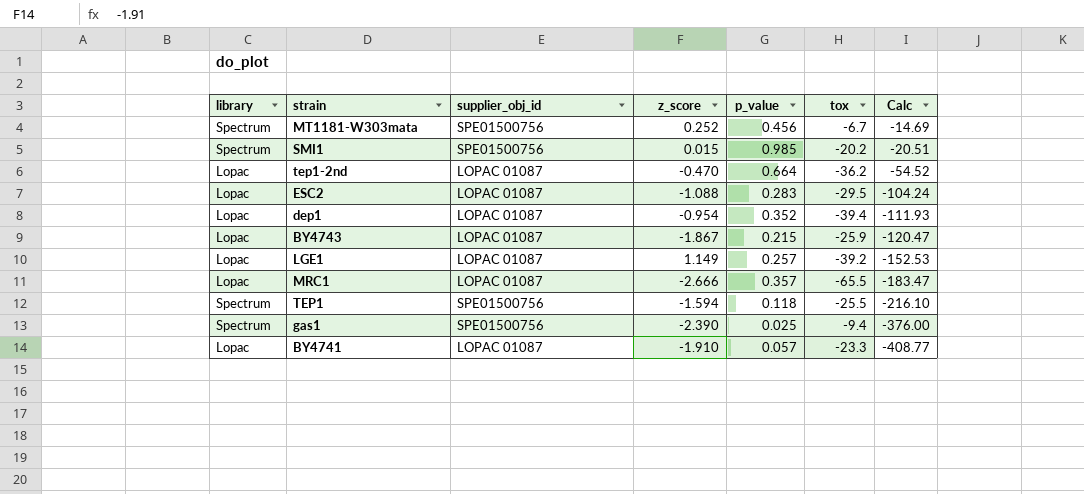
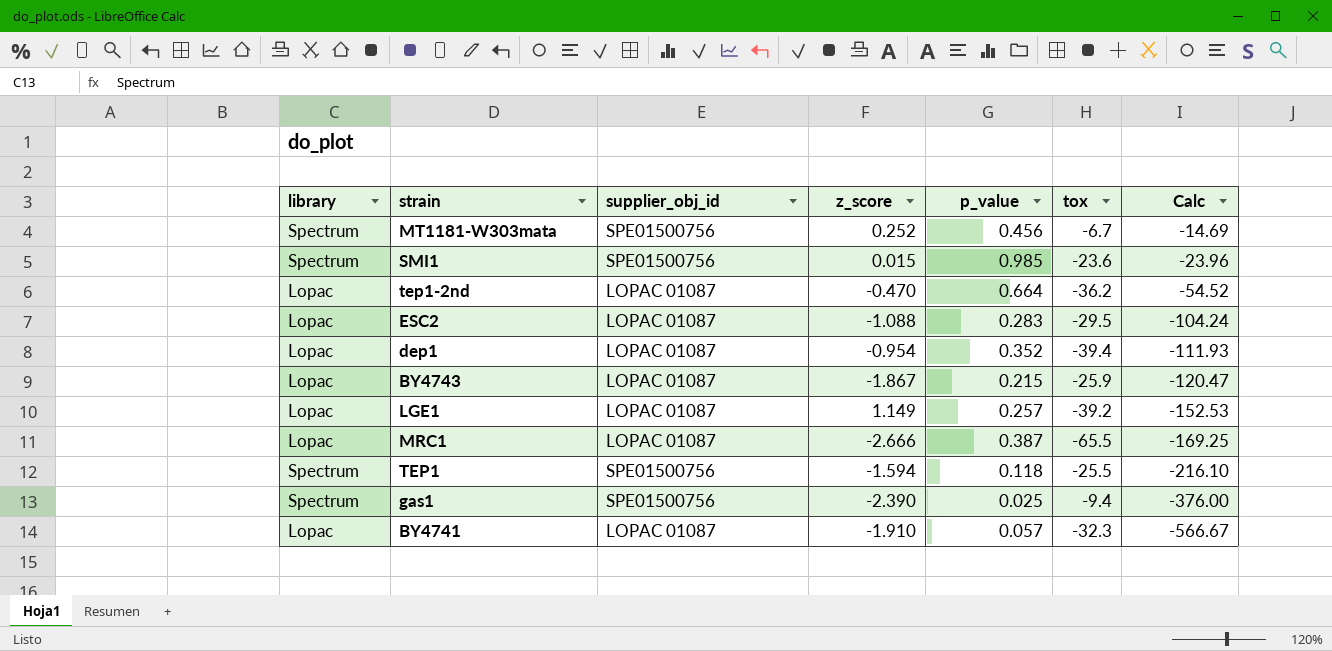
SMI1 | tox: -20.2 -> -23.6
SMI1 | Calc: -20.51 -> -23.96
MRC1 | p_value: 0.357 -> 0.387
MRC1 | Calc: -183.47 -> -169.25
BY4741 | tox: -23.3 -> -32.3
BY4741 | Calc: -408.77 -> -566.67

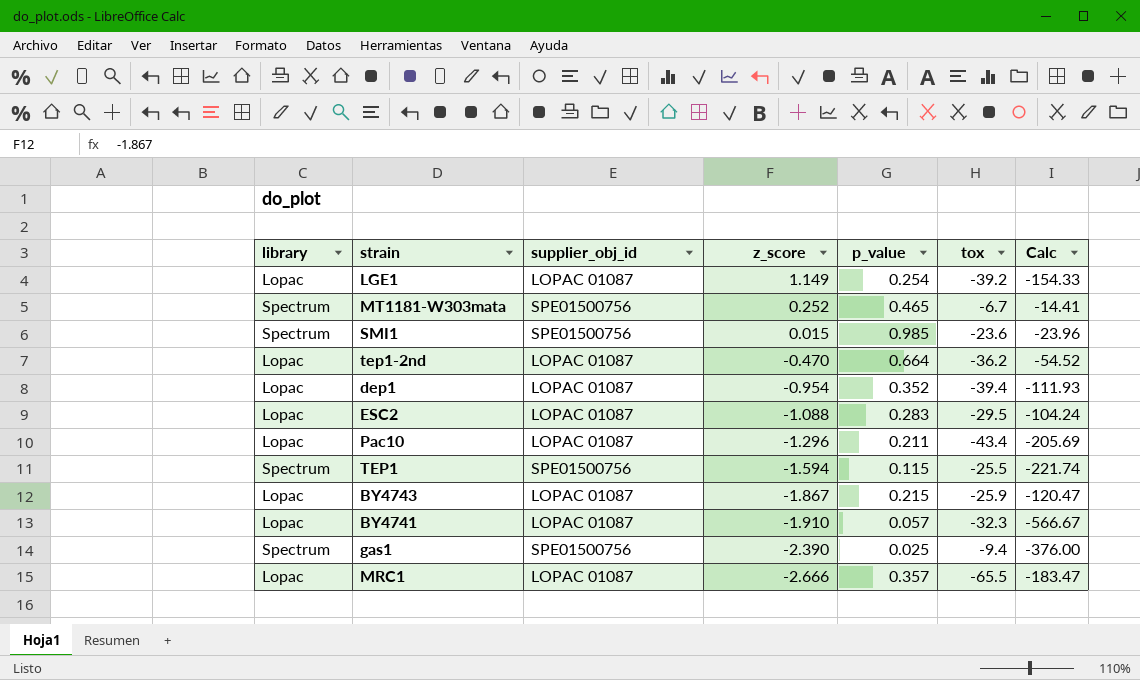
row order: Calc descending -> z_score descending
LGE1 | p_value: 0.257 -> 0.254
LGE1 | Calc: -152.53 -> -154.33
MT1181-W303mata | p_value: 0.456 -> 0.465
MT1181-W303mata | Calc: -14.69 -> -14.41
row Pac10: none -> Lopac | LOPAC 01087 | -1.296 | 0.211 | -43.4 | -205.69
TEP1 | p_value: 0.118 -> 0.115
TEP1 | Calc: -216.10 -> -221.74
MRC1 | p_value: 0.387 -> 0.357
MRC1 | Calc: -169.25 -> -183.47

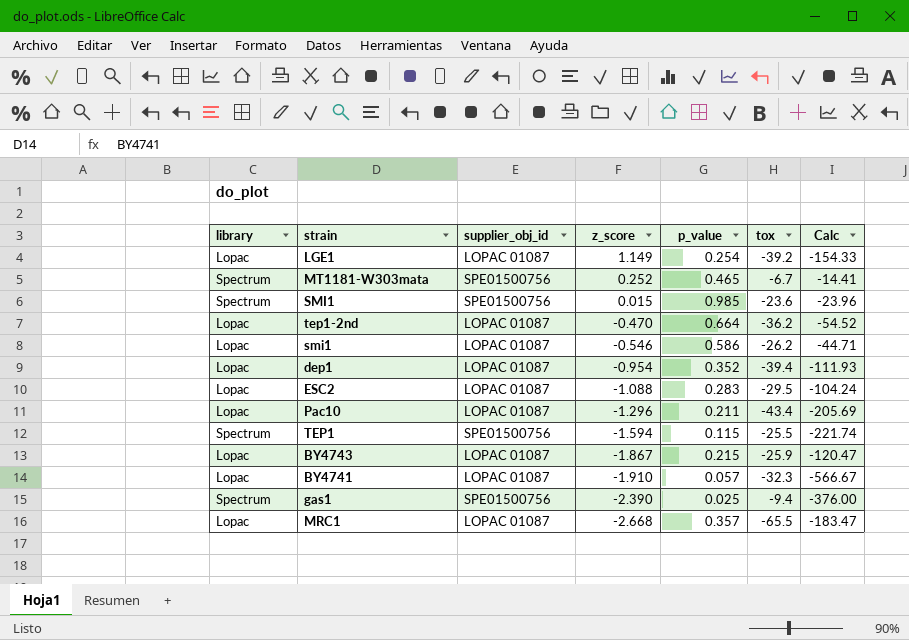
row smi1: none -> Lopac | LOPAC 01087 | -0.546 | 0.586 | -26.2 | -44.71
MRC1 | z_score: -2.666 -> -2.668

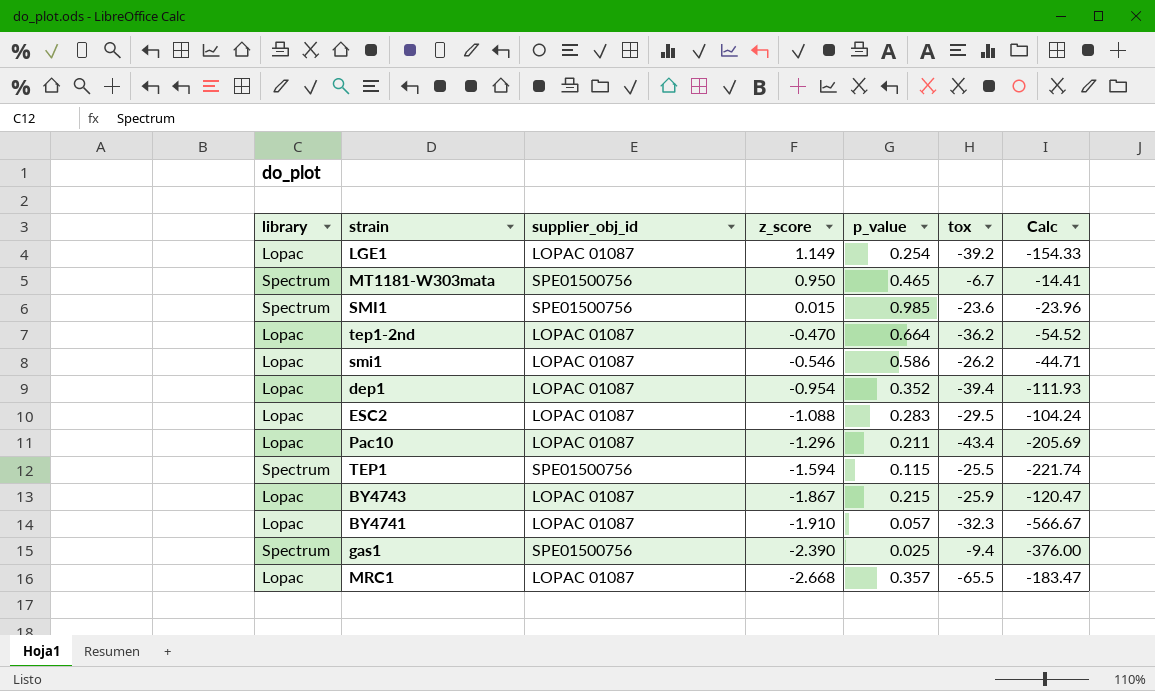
MT1181-W303mata | z_score: 0.252 -> 0.950

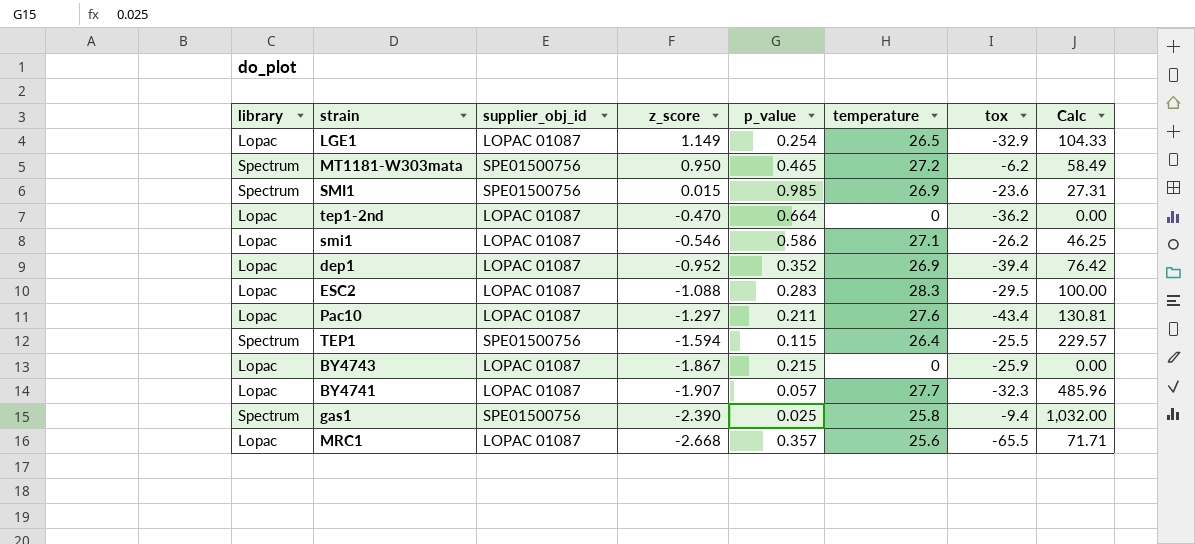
column temperature | position: none -> 6
column Calc | formula: [tox] / [p_value] -> [temperature] / [p_value]
LGE1 | tox: -39.2 -> -32.9
MT1181-W303mata | tox: -6.7 -> -6.2
dep1 | z_score: -0.954 -> -0.952
Pac10 | z_score: -1.296 -> -1.297
BY4741 | z_score: -1.910 -> -1.907

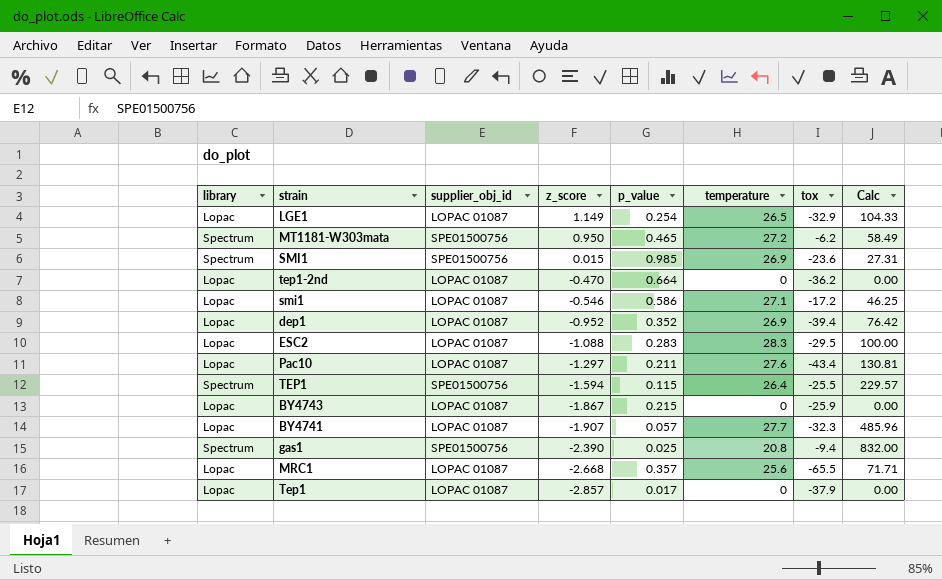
smi1 | tox: -26.2 -> -17.2
gas1 | temperature: 25.8 -> 20.8
gas1 | Calc: 1,032.00 -> 832.00
row Tep1: none -> Lopac | LOPAC 01087 | -2.857 | 0.017 | 0 | -37.9 | 0.00

